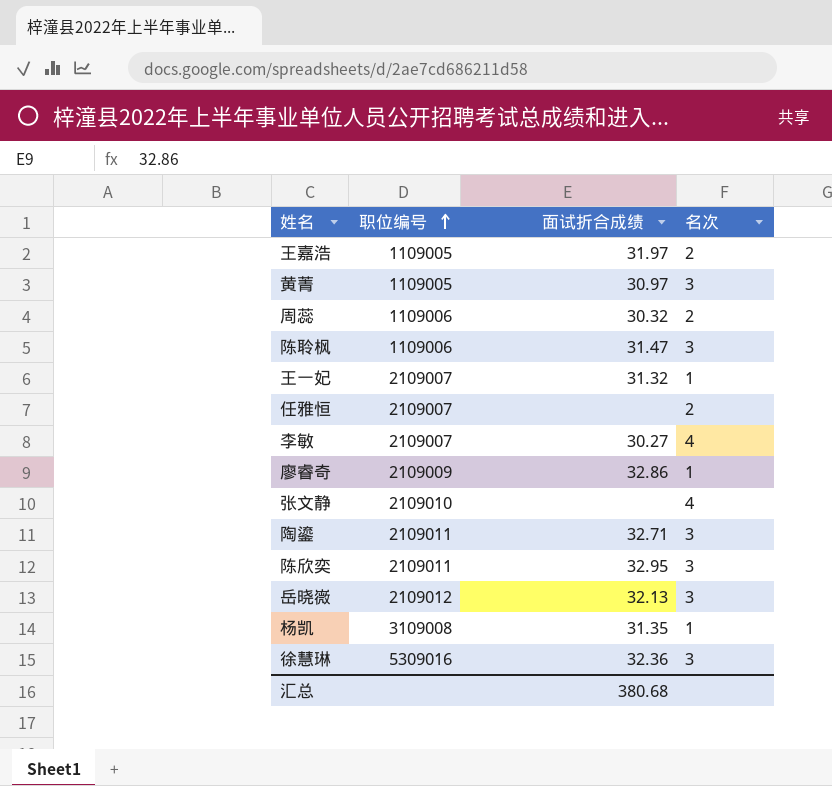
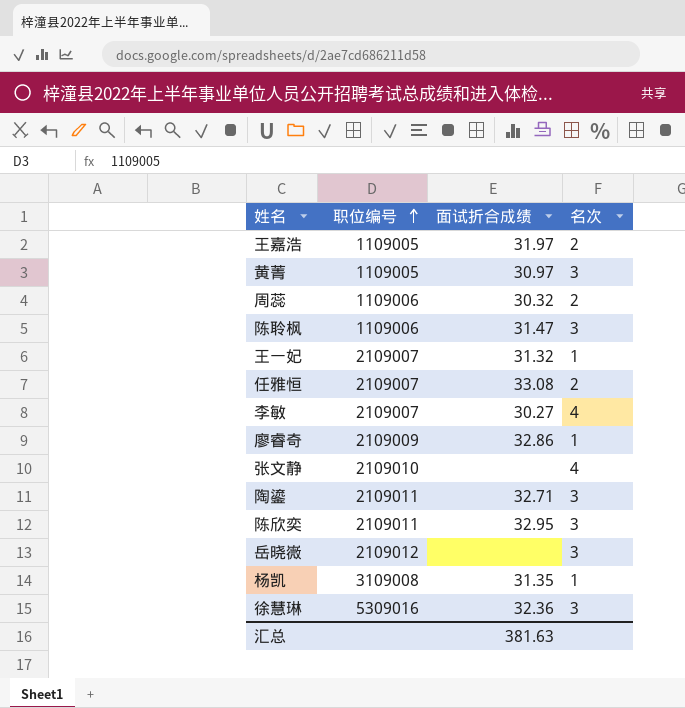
任雅恒 | 面试折合成绩: none -> 33.08
岳晓嶶 | 面试折合成绩: 32.13 -> none
汇总 | 面试折合成绩: 380.68 -> 381.63

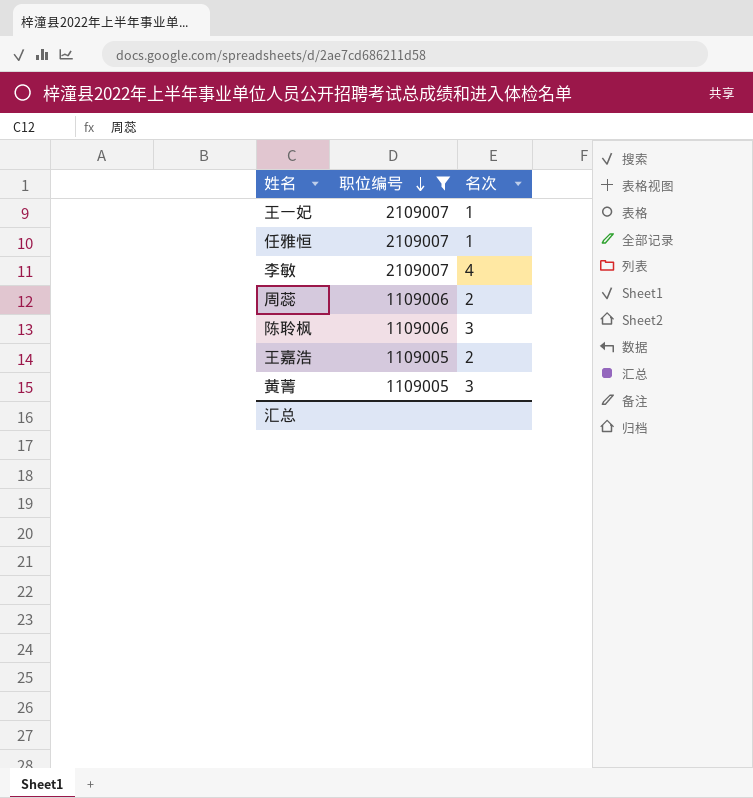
filter: none -> 职位编号 <= 2109007
row order: 职位编号 ascending -> 职位编号 descending
column 面试折合成绩 | position: 3 -> none
任雅恒 | 名次: 2 -> 1

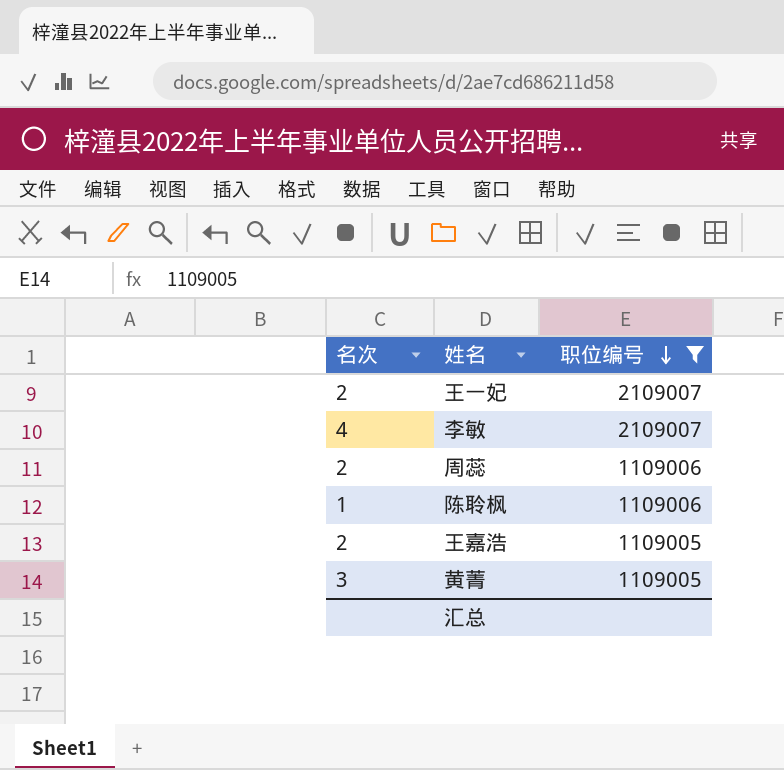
column 名次 | position: 3 -> 1
row 任雅恒: 2109007 | 1 -> none
王一妃 | 名次: 1 -> 2
陈聆枫 | 名次: 3 -> 1

